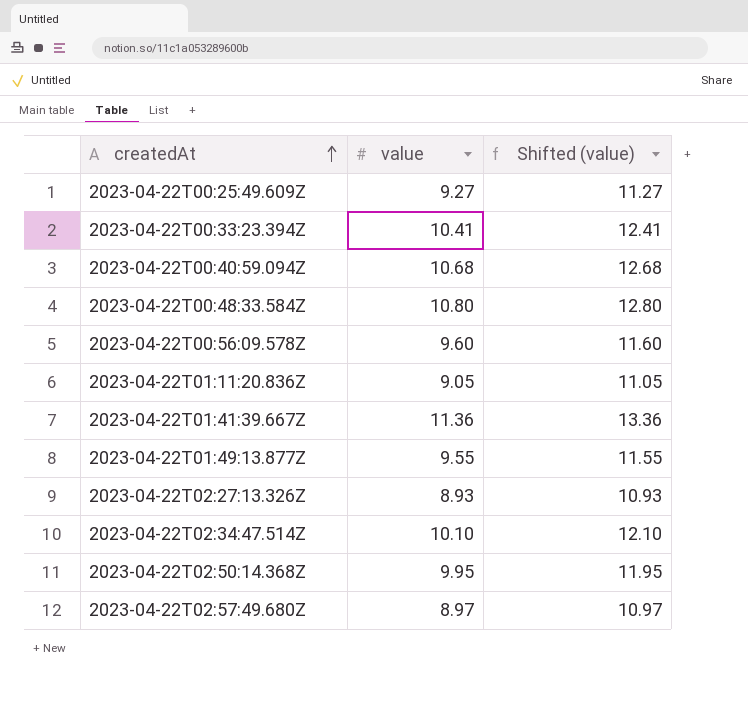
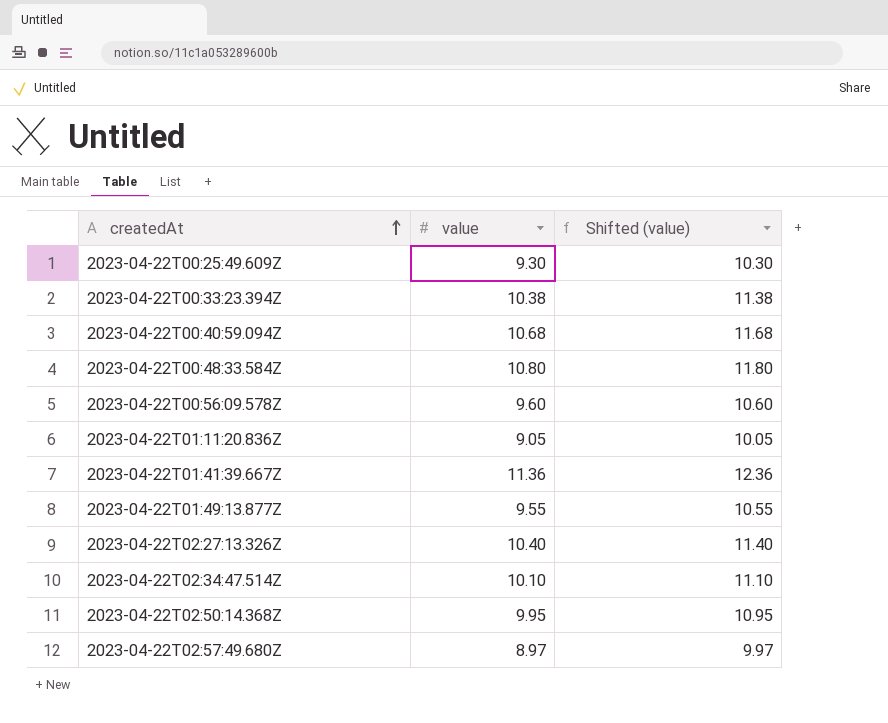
column Shifted (value) | formula: [value] + 2 -> [value] + 1
2023-04-22T00:25:49.609Z | value: 9.27 -> 9.30
2023-04-22T00:33:23.394Z | value: 10.41 -> 10.38
2023-04-22T02:27:13.326Z | value: 8.93 -> 10.40

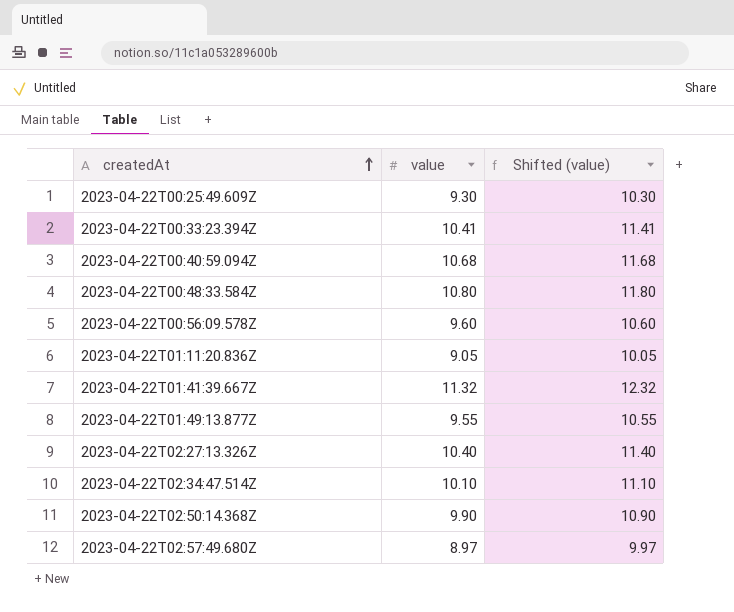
2023-04-22T00:33:23.394Z | value: 10.38 -> 10.41
2023-04-22T00:33:23.394Z | Shifted (value): 11.38 -> 11.41
2023-04-22T01:41:39.667Z | value: 11.36 -> 11.32
2023-04-22T01:41:39.667Z | Shifted (value): 12.36 -> 12.32
2023-04-22T02:50:14.368Z | value: 9.95 -> 9.90
2023-04-22T02:50:14.368Z | Shifted (value): 10.95 -> 10.90

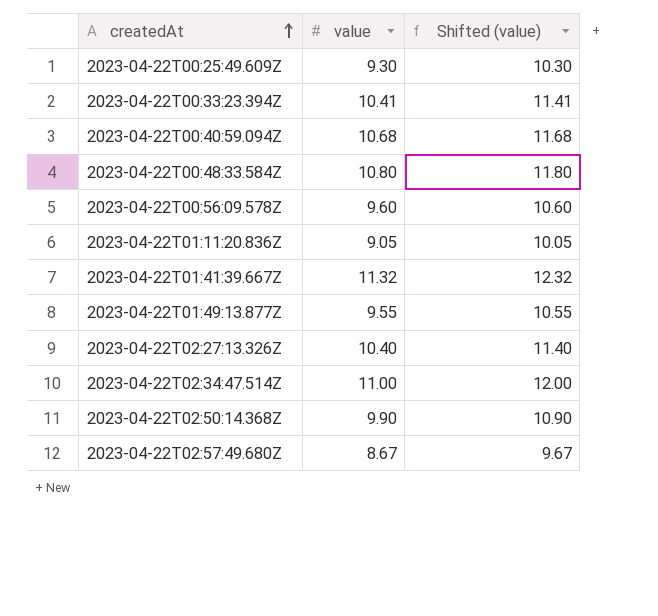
2023-04-22T02:34:47.514Z | value: 10.10 -> 11.00
2023-04-22T02:34:47.514Z | Shifted (value): 11.10 -> 12.00
2023-04-22T02:57:49.680Z | value: 8.97 -> 8.67
2023-04-22T02:57:49.680Z | Shifted (value): 9.97 -> 9.67

